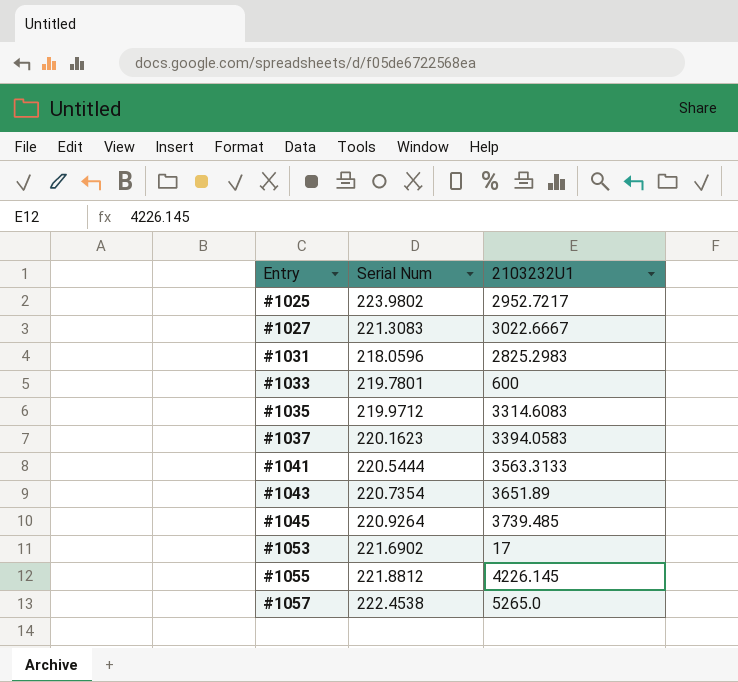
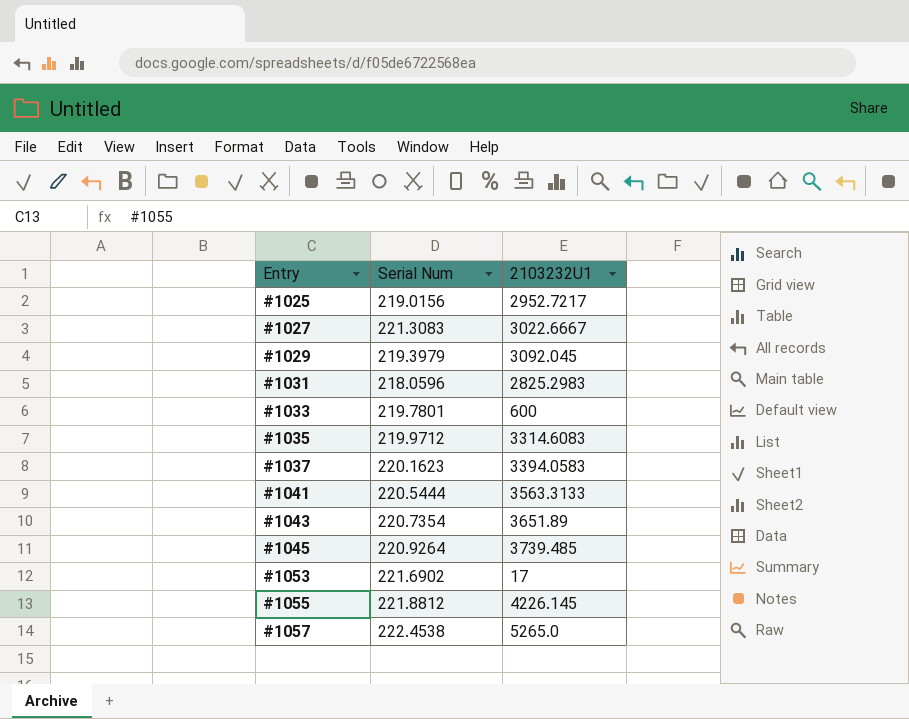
#1025 | Serial Num: 223.9802 -> 219.0156
row #1029: none -> 219.3979 | 3092.045

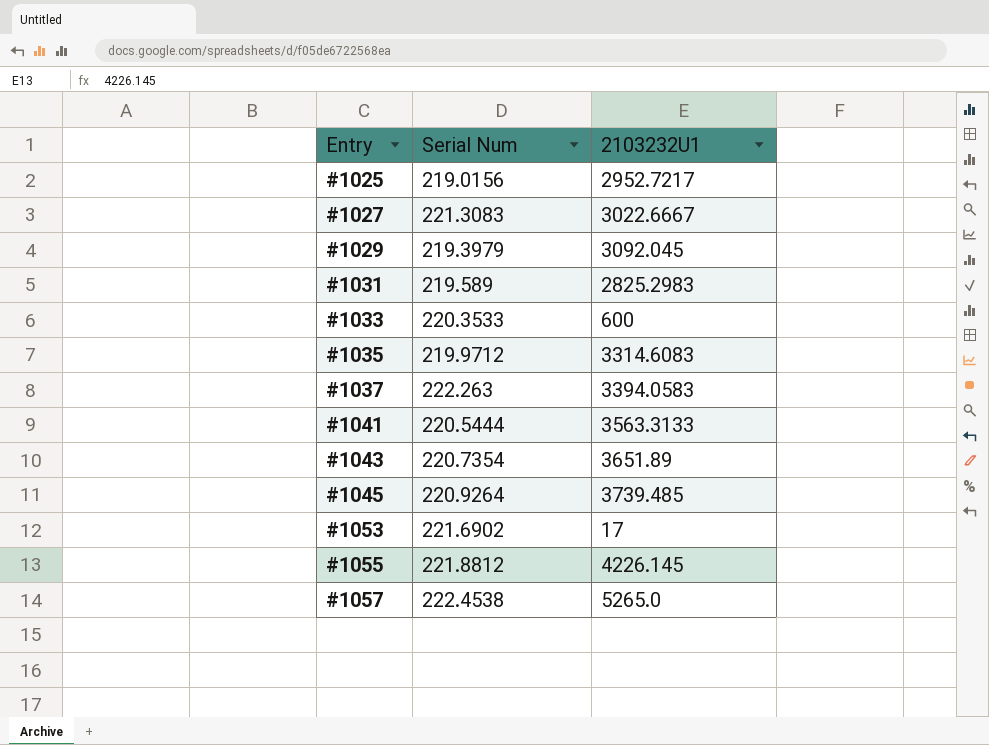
#1031 | Serial Num: 218.0596 -> 219.589
#1033 | Serial Num: 219.7801 -> 220.3533
#1037 | Serial Num: 220.1623 -> 222.263

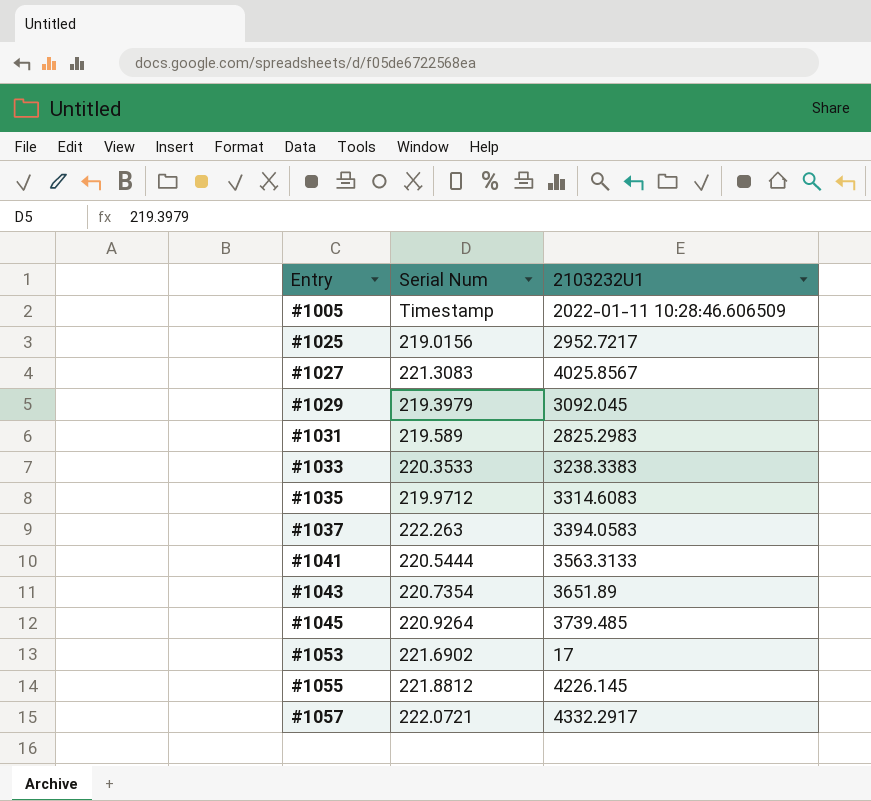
row #1005: none -> Timestamp | 2022-01-11 10:28:46.606509
#1027 | 2103232U1: 3022.6667 -> 4025.8567
#1033 | 2103232U1: 600 -> 3238.3383
#1057 | Serial Num: 222.4538 -> 222.0721
#1057 | 2103232U1: 5265.0 -> 4332.2917

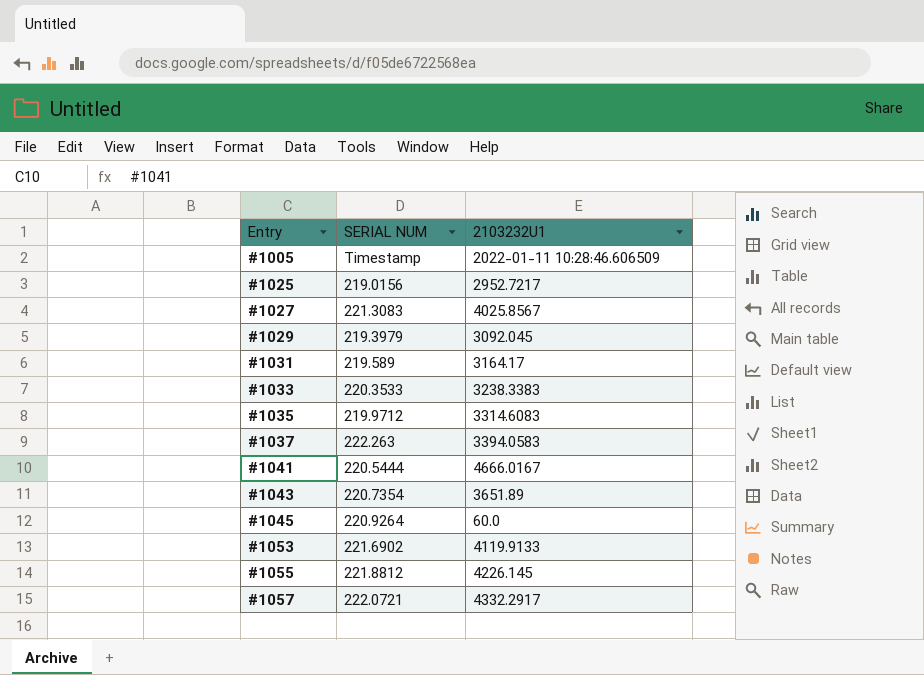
column name: Serial Num -> SERIAL NUM
#1031 | 2103232U1: 2825.2983 -> 3164.17
#1041 | 2103232U1: 3563.3133 -> 4666.0167
#1045 | 2103232U1: 3739.485 -> 60.0
#1053 | 2103232U1: 17 -> 4119.9133

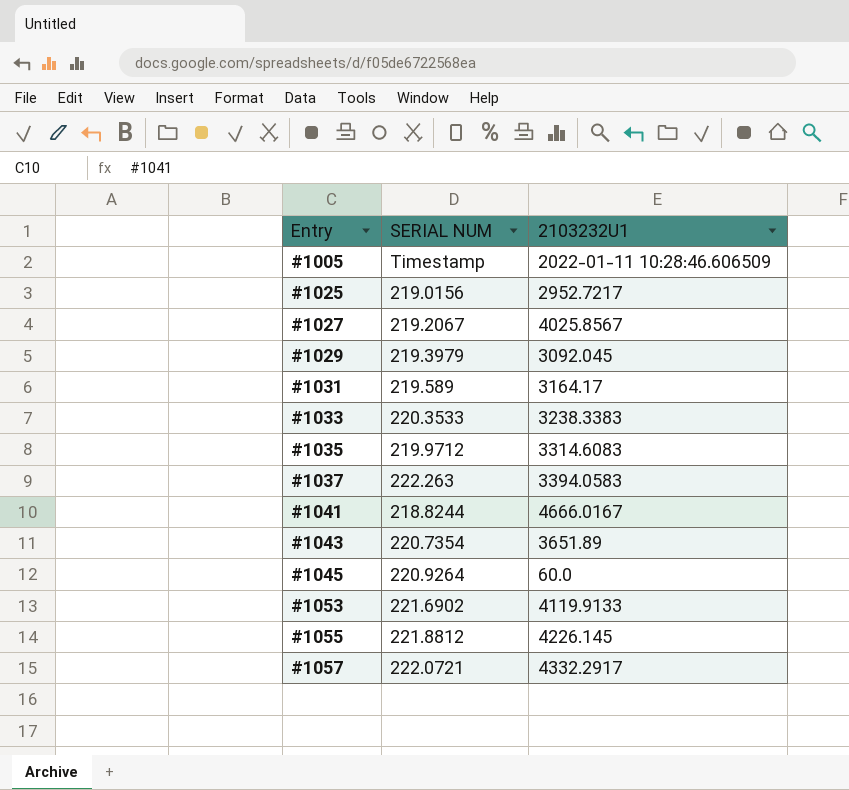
#1027 | SERIAL NUM: 221.3083 -> 219.2067
#1041 | SERIAL NUM: 220.5444 -> 218.8244

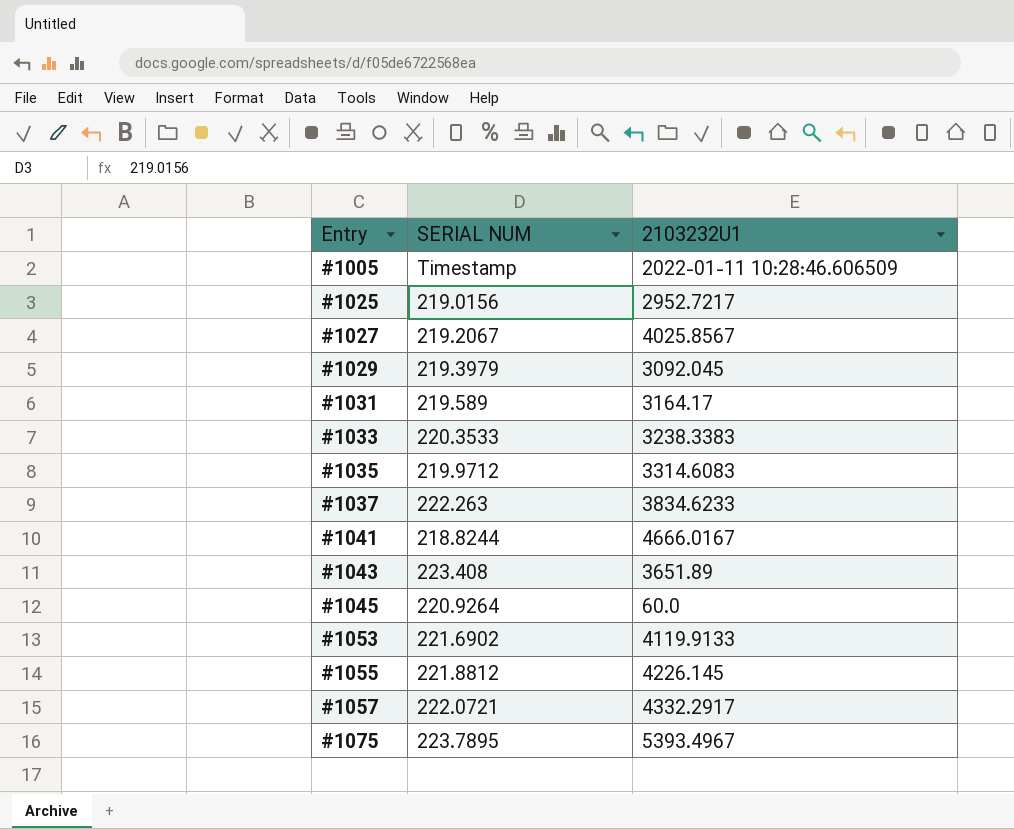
#1037 | 2103232U1: 3394.0583 -> 3834.6233
#1043 | SERIAL NUM: 220.7354 -> 223.408
row #1075: none -> 223.7895 | 5393.4967

